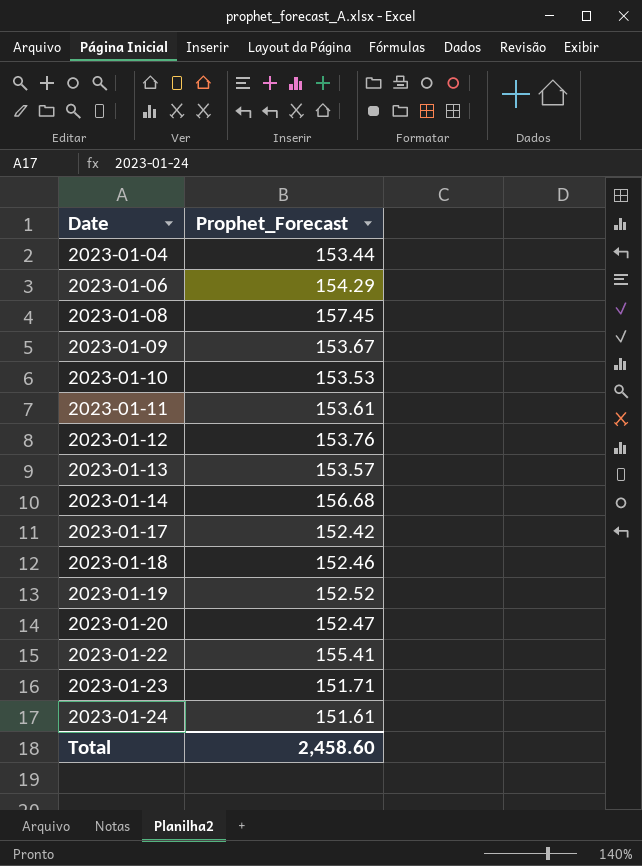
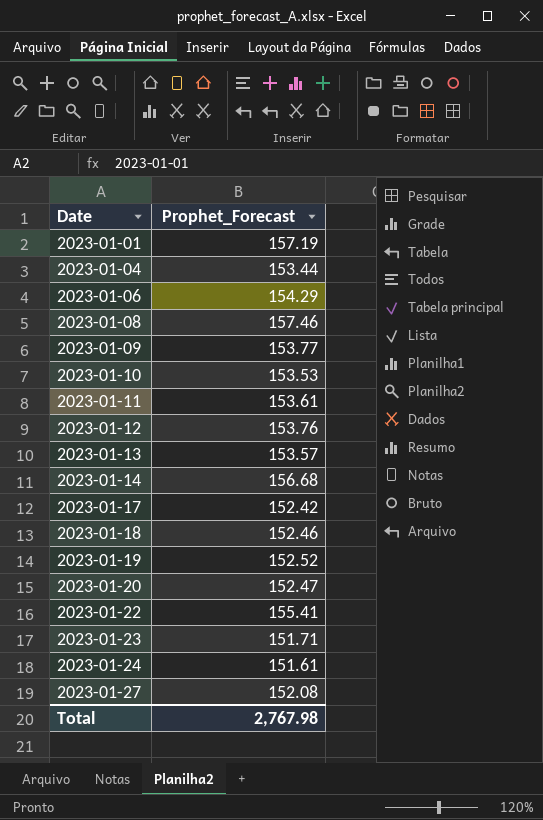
row 2023-01-01: none -> 157.19
2023-01-08 | Prophet_Forecast: 157.45 -> 157.46
2023-01-09 | Prophet_Forecast: 153.67 -> 153.77
row 2023-01-27: none -> 152.08
Total | Prophet_Forecast: 2,458.60 -> 2,767.98

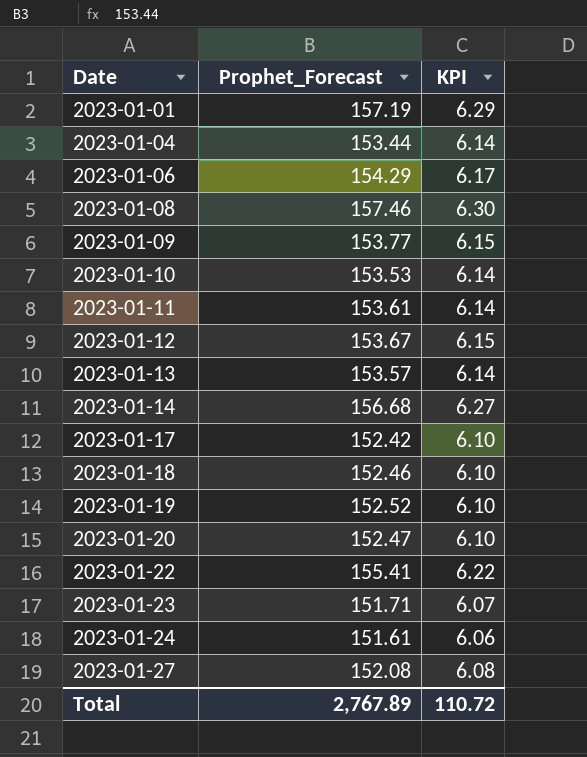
column KPI | formula: none -> [Prophet_Forecast] * 0.04
2023-01-12 | Prophet_Forecast: 153.76 -> 153.67
Total | Prophet_Forecast: 2,767.98 -> 2,767.89

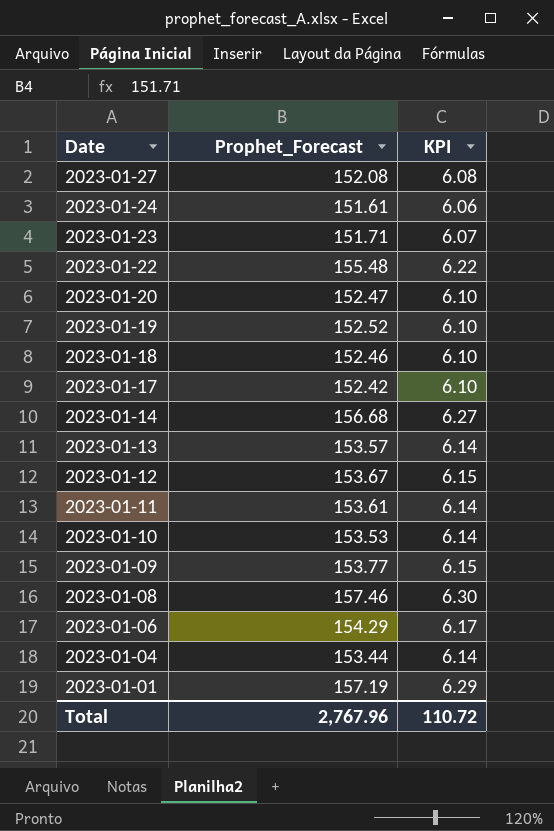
row order: Date ascending -> Date descending
2023-01-22 | Prophet_Forecast: 155.41 -> 155.48
Total | Prophet_Forecast: 2,767.89 -> 2,767.96

